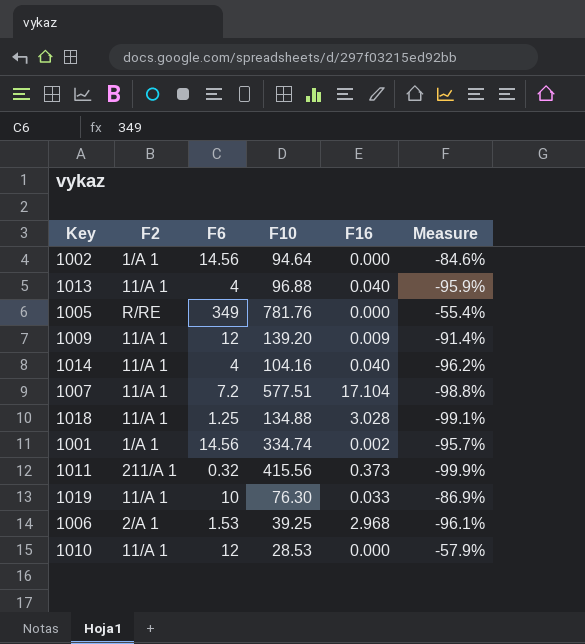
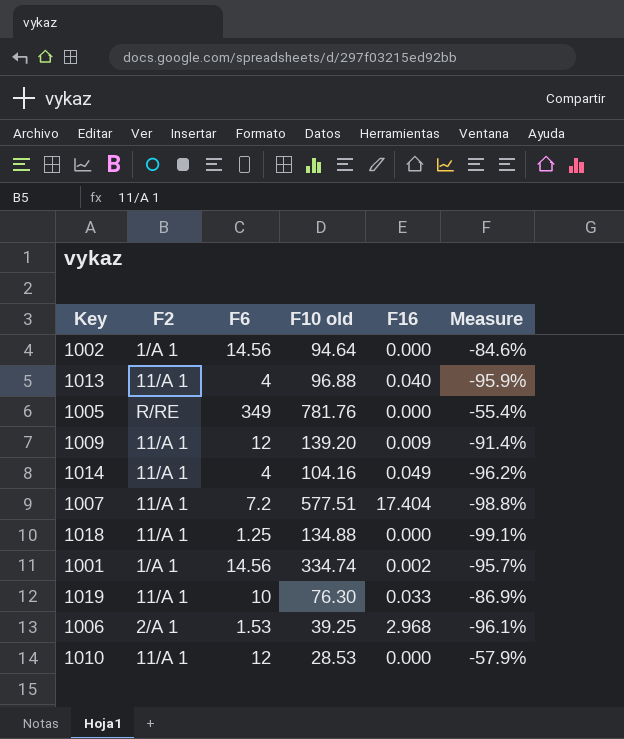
column name: F10 -> F10 old
row 1011: 211/A 1 | 0.32 | 415.56 | 0.373 | -99.9% -> none
1014 | F16: 0.040 -> 0.049
1007 | F16: 17.104 -> 17.404
1018 | F16: 3.028 -> 0.000

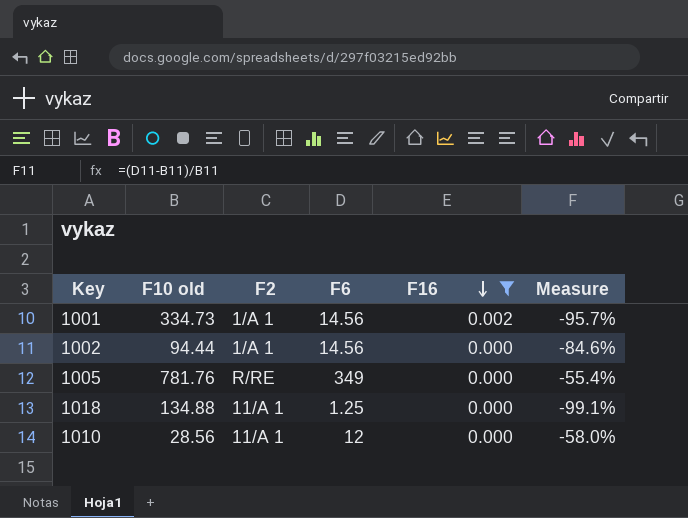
filter: none -> F16 <= 0.002
row order: none -> F16 descending
column F10 old | position: 4 -> 2
1001 | F10 old: 334.74 -> 334.73
1002 | F10 old: 94.64 -> 94.44
1010 | F10 old: 28.53 -> 28.56
1010 | Measure: -57.9% -> -58.0%

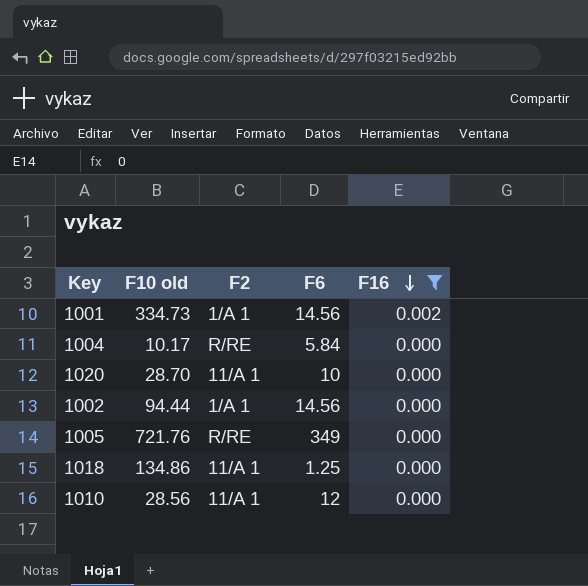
column Measure | formula: ([F6] - [F10 old]) / [F10 old] -> none
row 1004: none -> 10.17 | R/RE | 5.84 | 0.000
row 1020: none -> 28.70 | 11/A 1 | 10 | 0.000
1005 | F10 old: 781.76 -> 721.76
1018 | F10 old: 134.88 -> 134.86

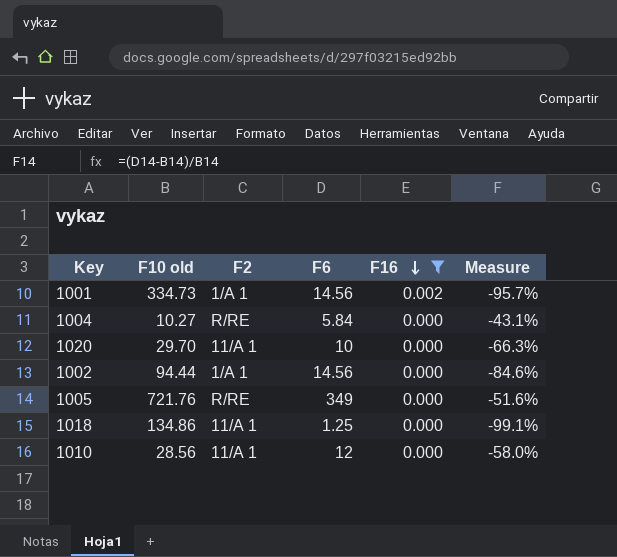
column Measure | formula: none -> ([F6] - [F10 old]) / [F10 old]
1004 | F10 old: 10.17 -> 10.27
1020 | F10 old: 28.70 -> 29.70

